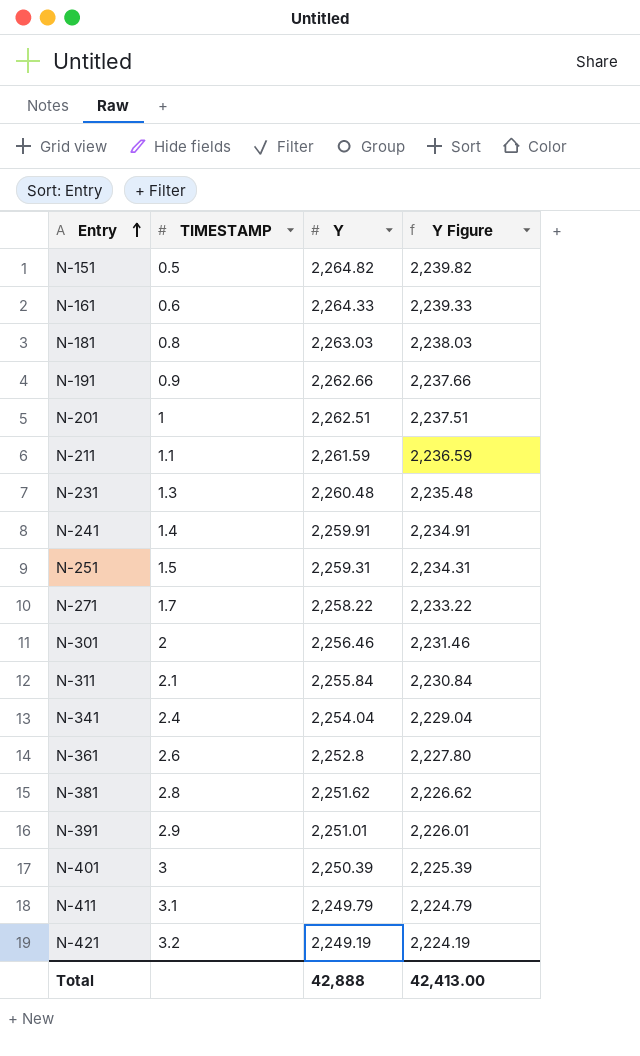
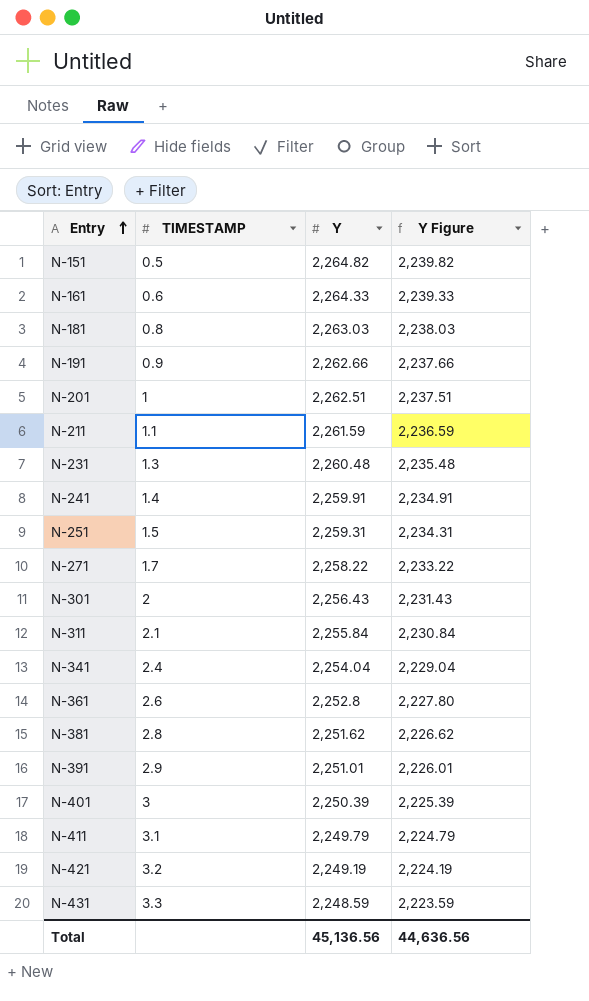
N-301 | Y: 2,256.46 -> 2,256.43
N-301 | Y Figure: 2,231.46 -> 2,231.43
row N-431: none -> 3.3 | 2,248.59 | 2,223.59
Total | Y: 42,888 -> 45,136.56
Total | Y Figure: 42,413.00 -> 44,636.56

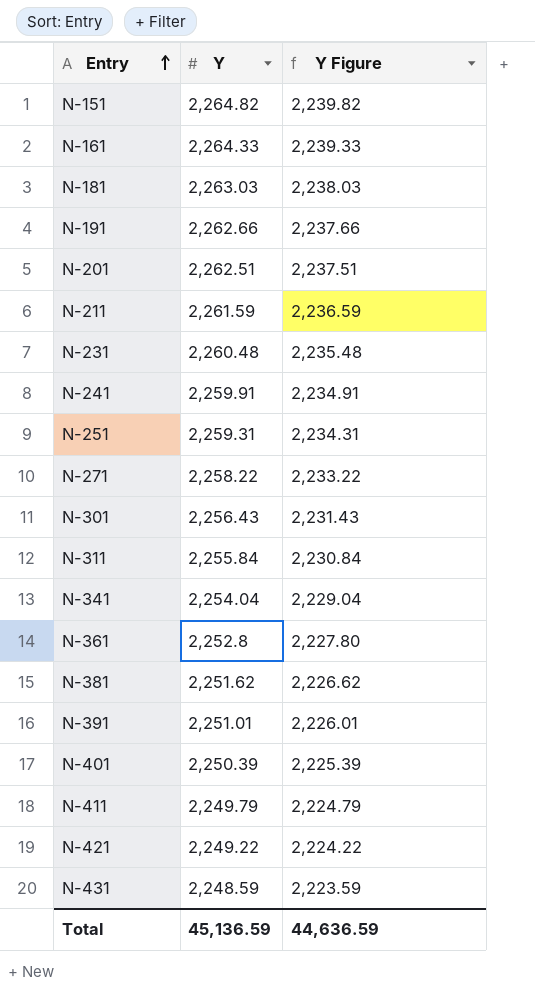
column TIMESTAMP | position: 2 -> none
N-421 | Y: 2,249.19 -> 2,249.22
N-421 | Y Figure: 2,224.19 -> 2,224.22
Total | Y: 45,136.56 -> 45,136.59
Total | Y Figure: 44,636.56 -> 44,636.59

